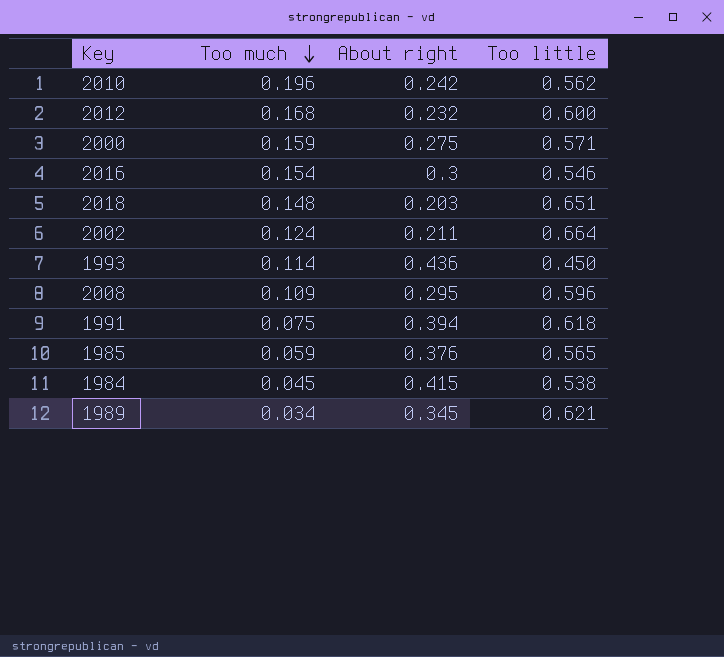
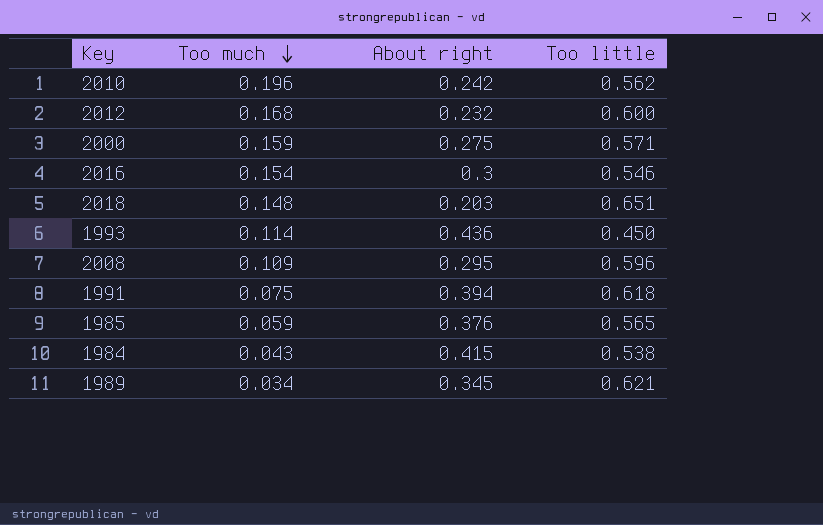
row 2002: 0.124 | 0.211 | 0.664 -> none
1984 | Too much: 0.045 -> 0.043

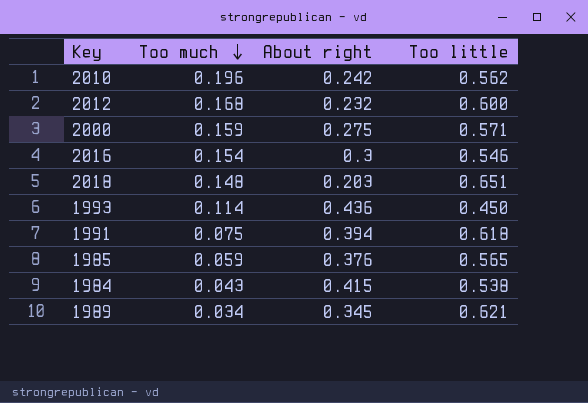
row 2008: 0.109 | 0.295 | 0.596 -> none

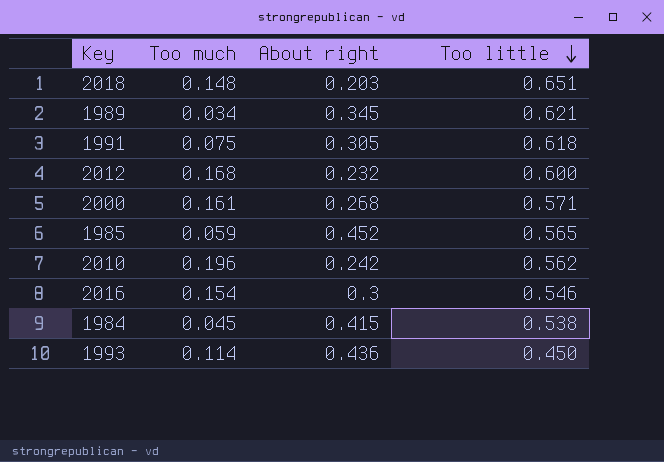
row order: Too much descending -> Too little descending
1991 | About right: 0.394 -> 0.305
2000 | Too much: 0.159 -> 0.161
2000 | About right: 0.275 -> 0.268
1985 | About right: 0.376 -> 0.452
1984 | Too much: 0.043 -> 0.045

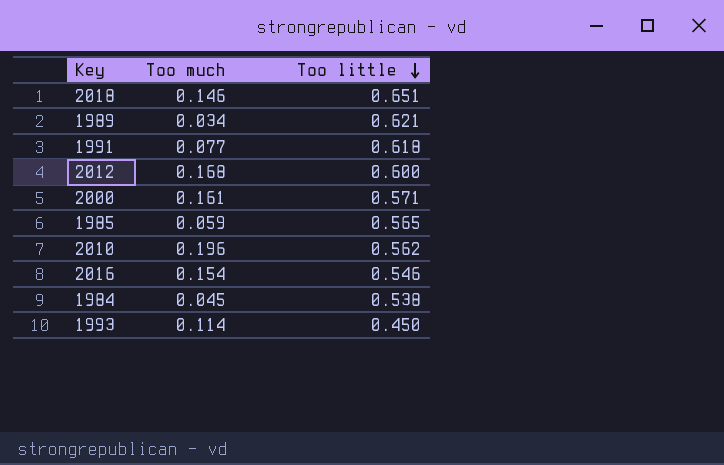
column About right | position: 3 -> none
2018 | Too much: 0.148 -> 0.146
1991 | Too much: 0.075 -> 0.077

